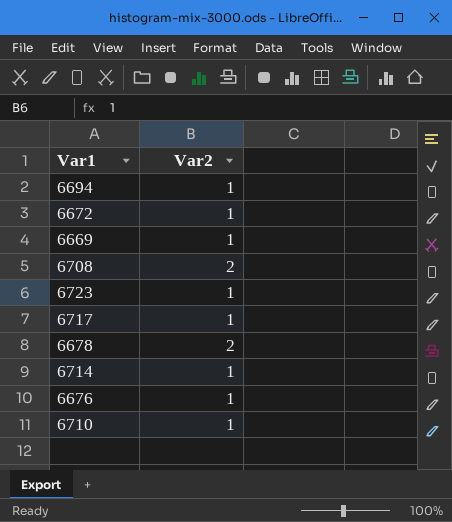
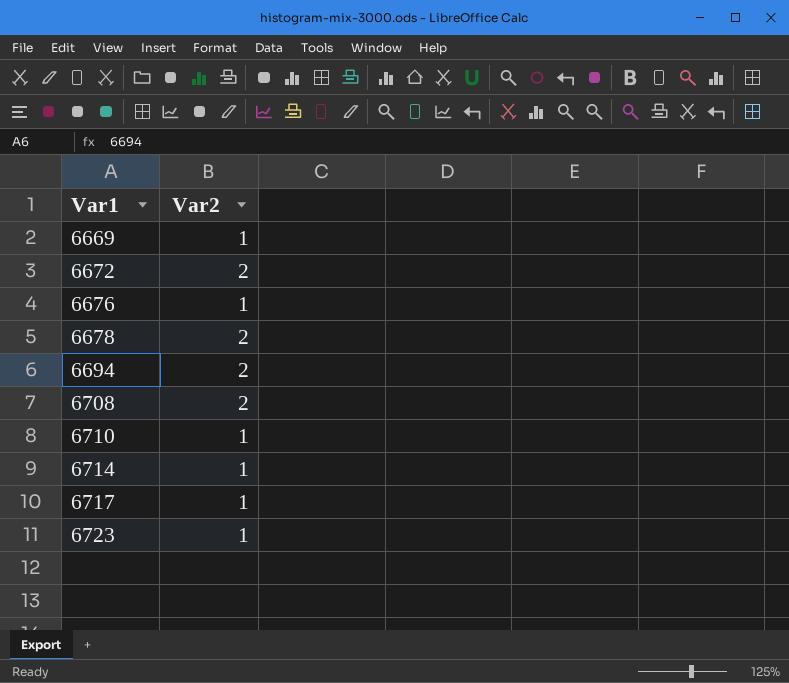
row order: none -> Var1 ascending
6672 | Var2: 1 -> 2
6694 | Var2: 1 -> 2

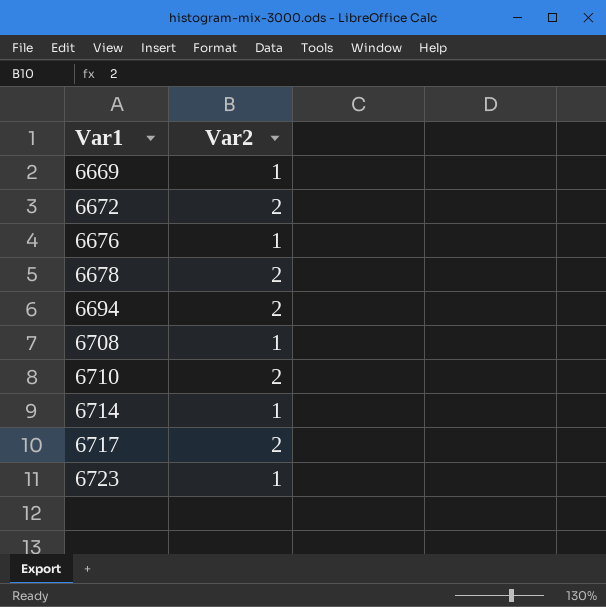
6708 | Var2: 2 -> 1
6710 | Var2: 1 -> 2
6717 | Var2: 1 -> 2

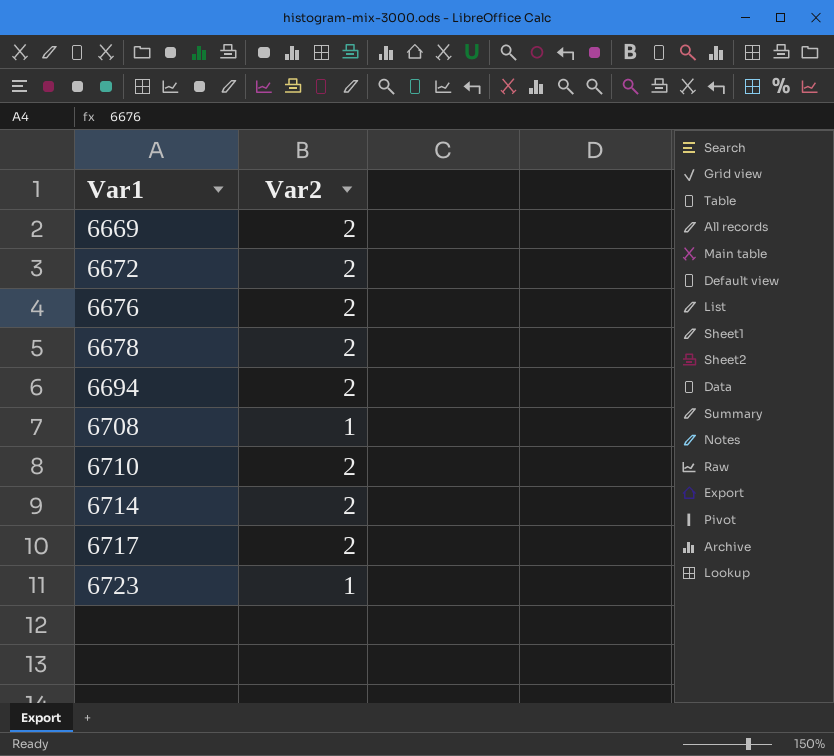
6669 | Var2: 1 -> 2
6676 | Var2: 1 -> 2
6714 | Var2: 1 -> 2

